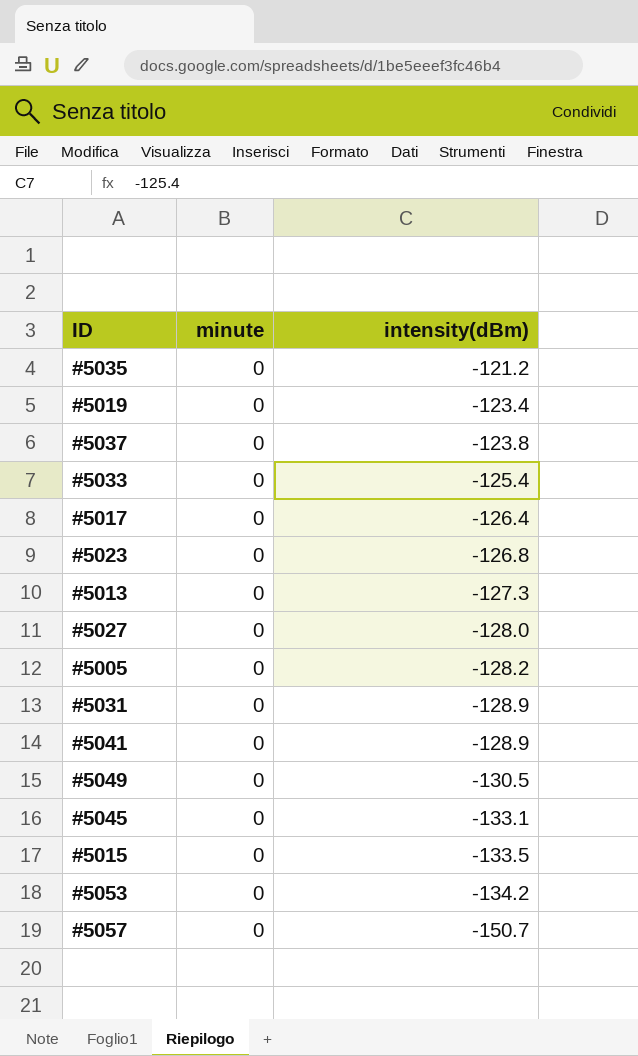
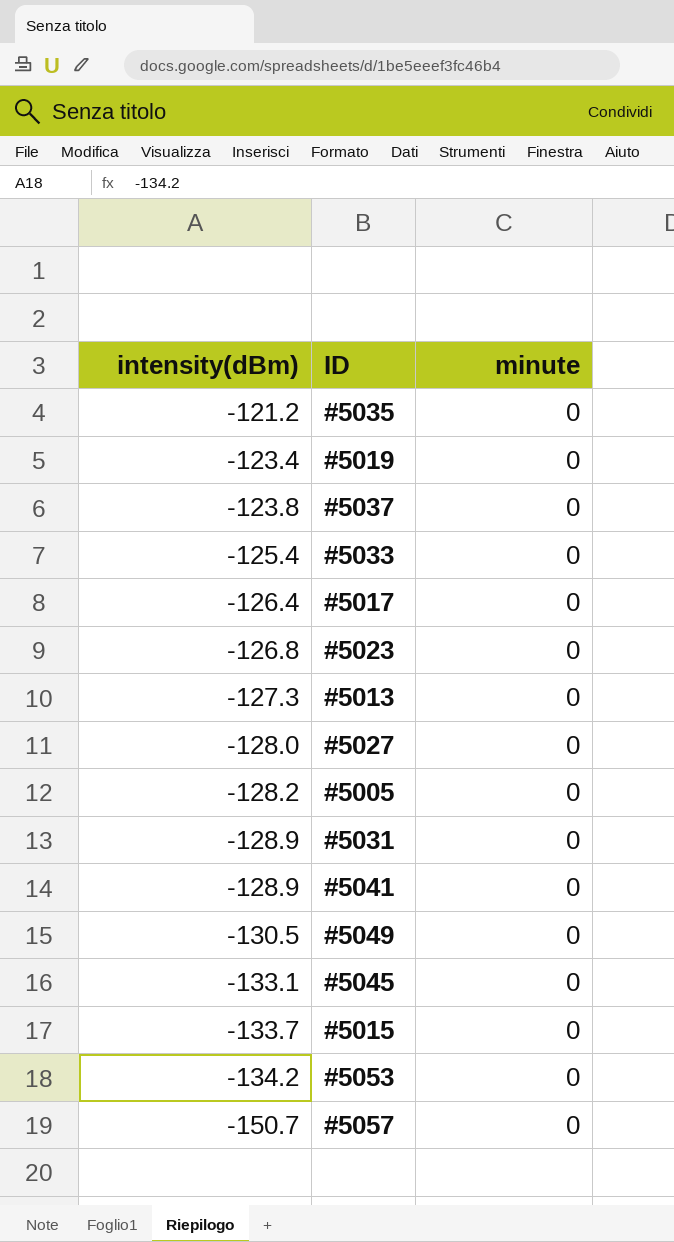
column intensity(dBm) | position: 3 -> 1
#5015 | intensity(dBm): -133.5 -> -133.7

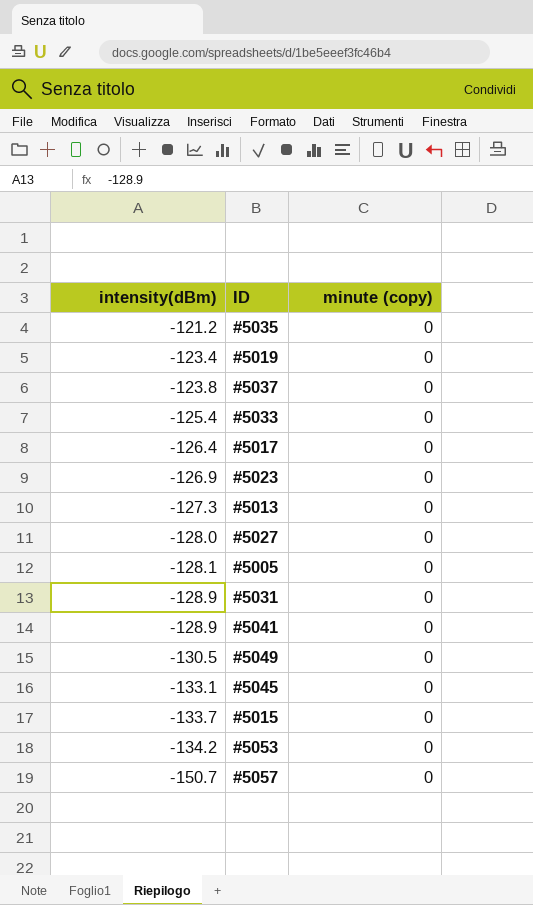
column name: minute -> minute (copy)
#5023 | intensity(dBm): -126.8 -> -126.9
#5005 | intensity(dBm): -128.2 -> -128.1

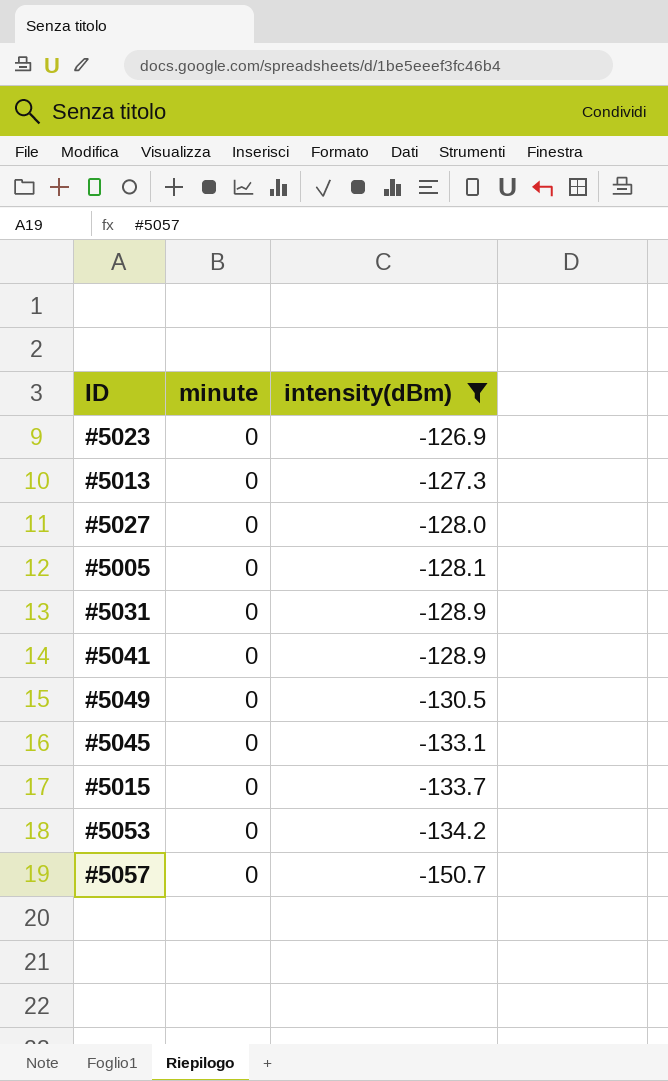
filter: none -> intensity(dBm) <= -126.9
column name: minute (copy) -> minute
column intensity(dBm) | position: 1 -> 3

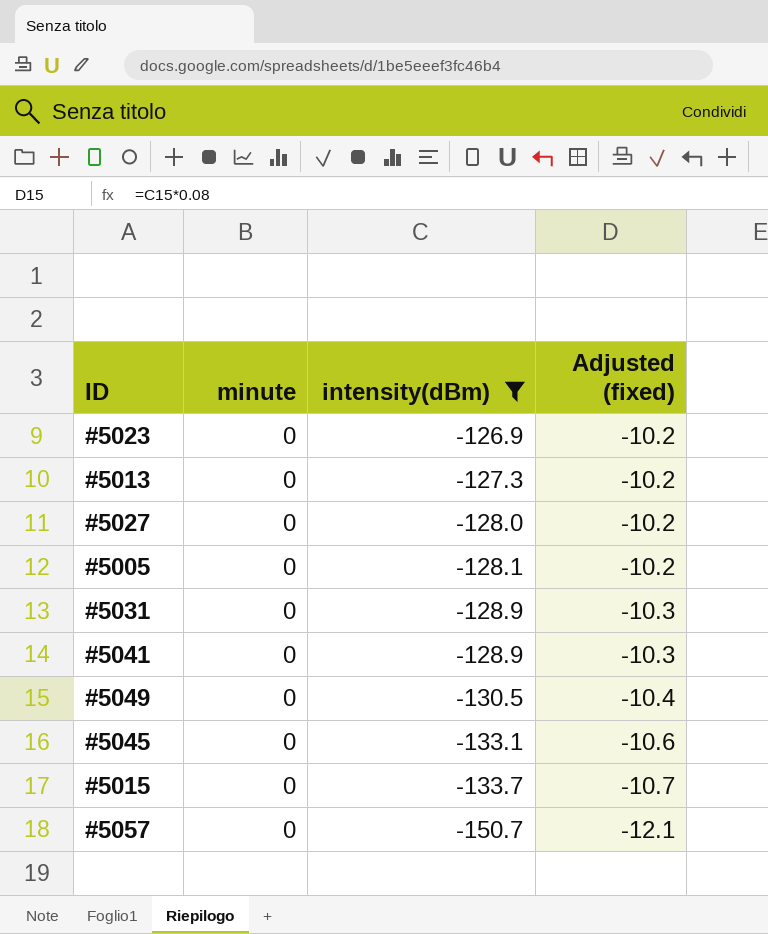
column Adjusted (fixed) | formula: none -> [intensity(dBm)] * 0.08
row #5053: 0 | -134.2 -> none

